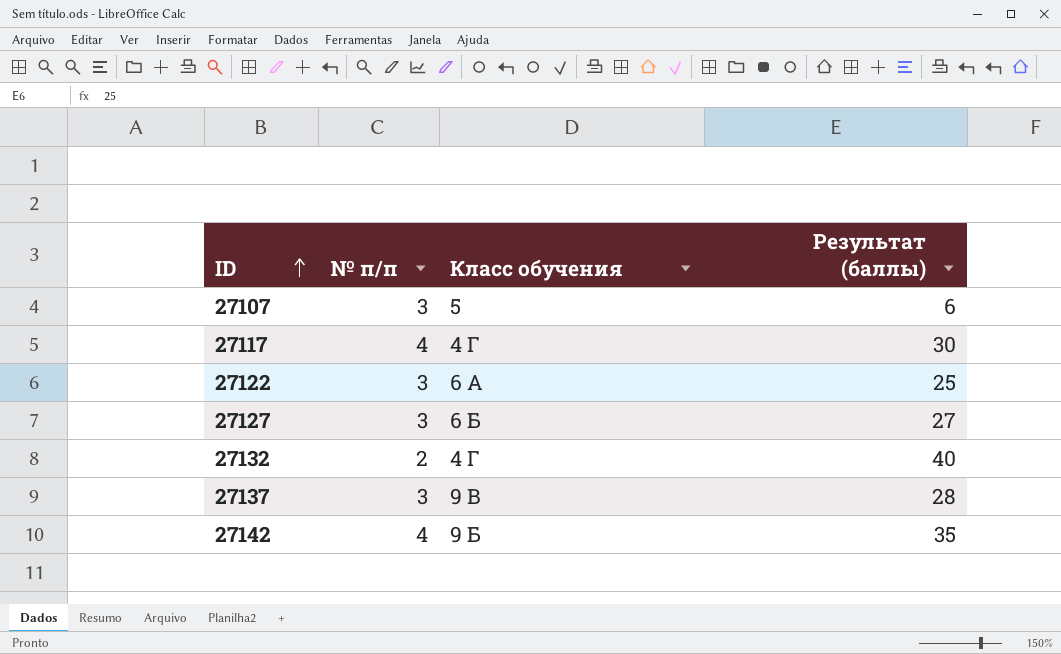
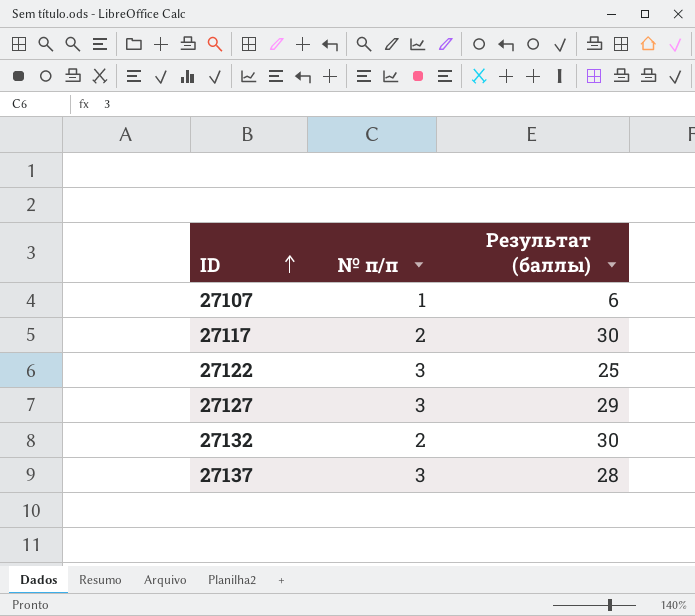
column Класс обучения | position: 3 -> none
row 27142: 4 | 9 Б | 35 -> none
27107 | № п/п: 3 -> 1
27117 | № п/п: 4 -> 2
27127 | Результат (баллы): 27 -> 29
27132 | Результат (баллы): 40 -> 30

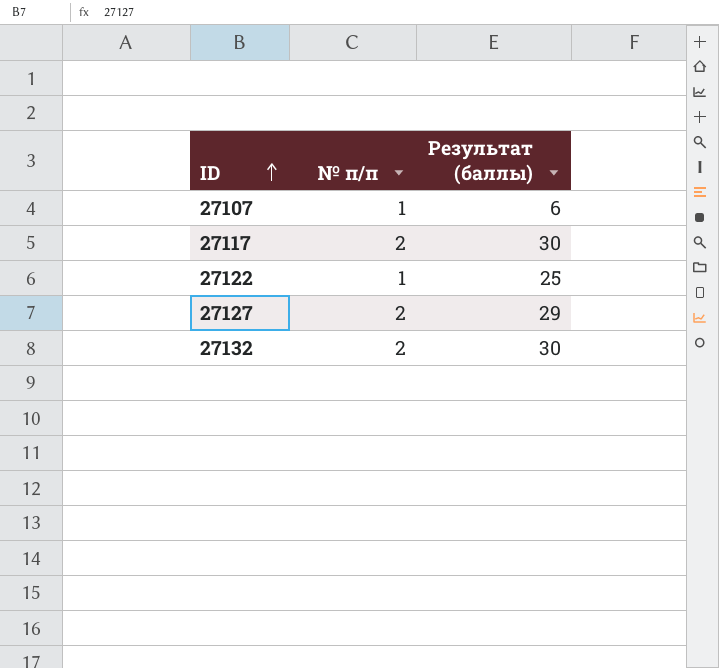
row 27137: 3 | 28 -> none
27122 | № п/п: 3 -> 1
27127 | № п/п: 3 -> 2

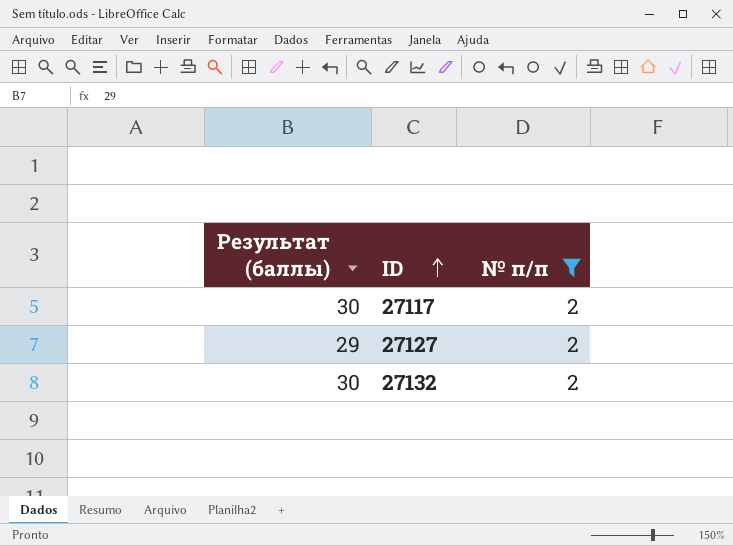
filter: none -> № п/п = 2
column Результат (баллы) | position: 3 -> 1

